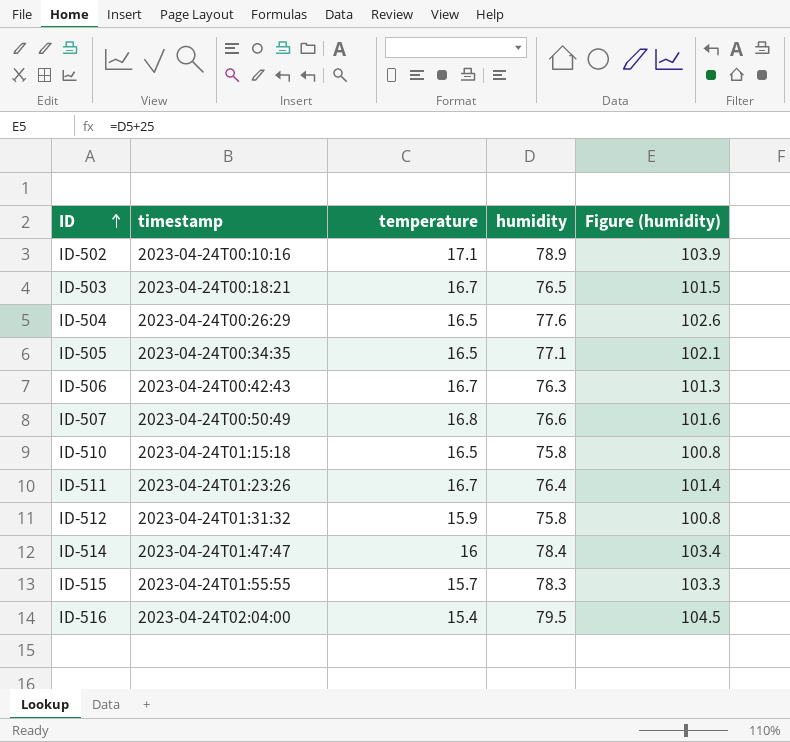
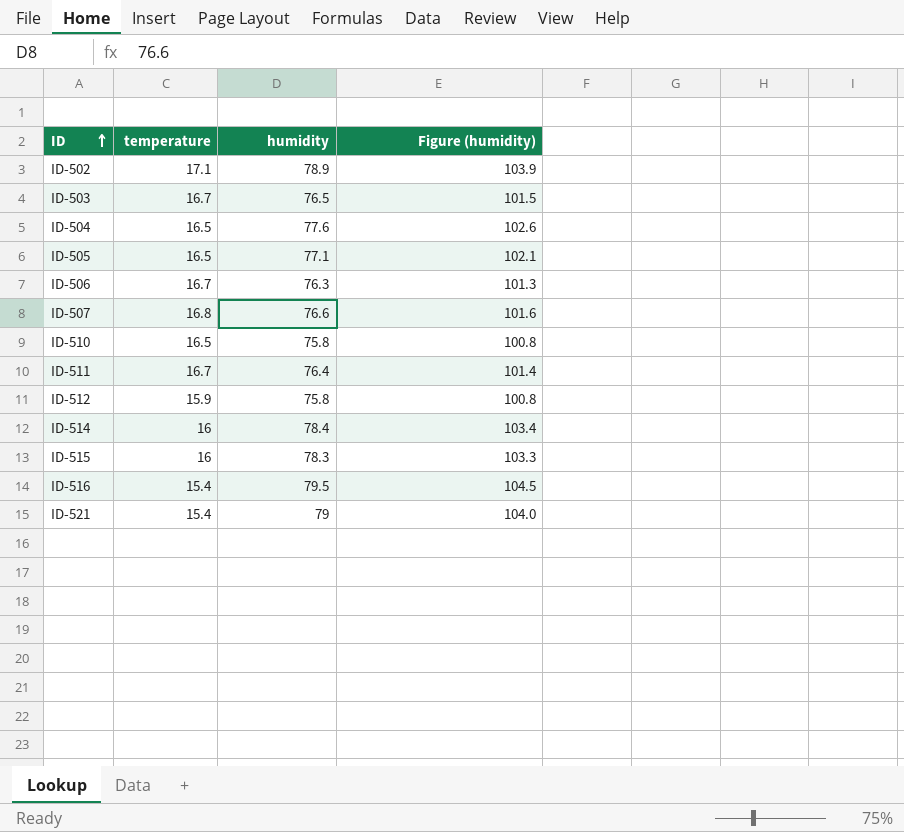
column timestamp | position: 2 -> none
ID-515 | temperature: 15.7 -> 16
row ID-521: none -> 15.4 | 79 | 104.0

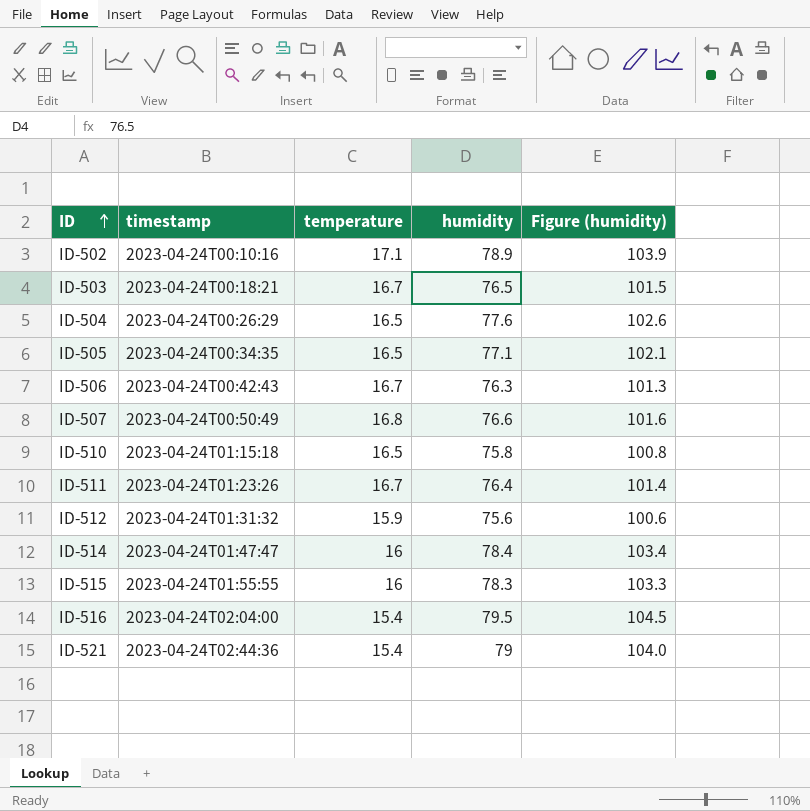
column timestamp | position: none -> 2
ID-512 | humidity: 75.8 -> 75.6
ID-512 | Figure (humidity): 100.8 -> 100.6

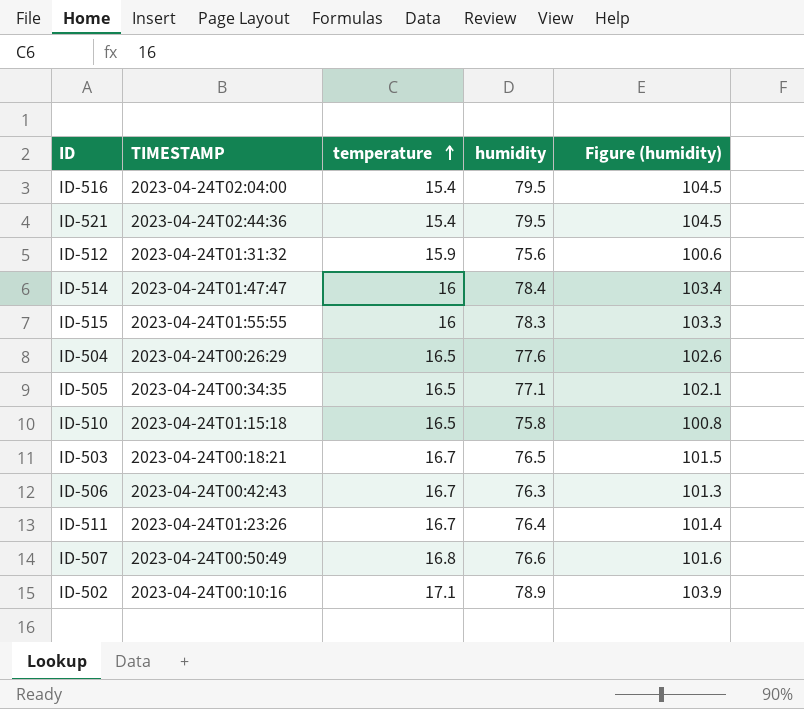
row order: ID ascending -> temperature ascending
column name: timestamp -> TIMESTAMP
ID-521 | humidity: 79 -> 79.5
ID-521 | Figure (humidity): 104.0 -> 104.5

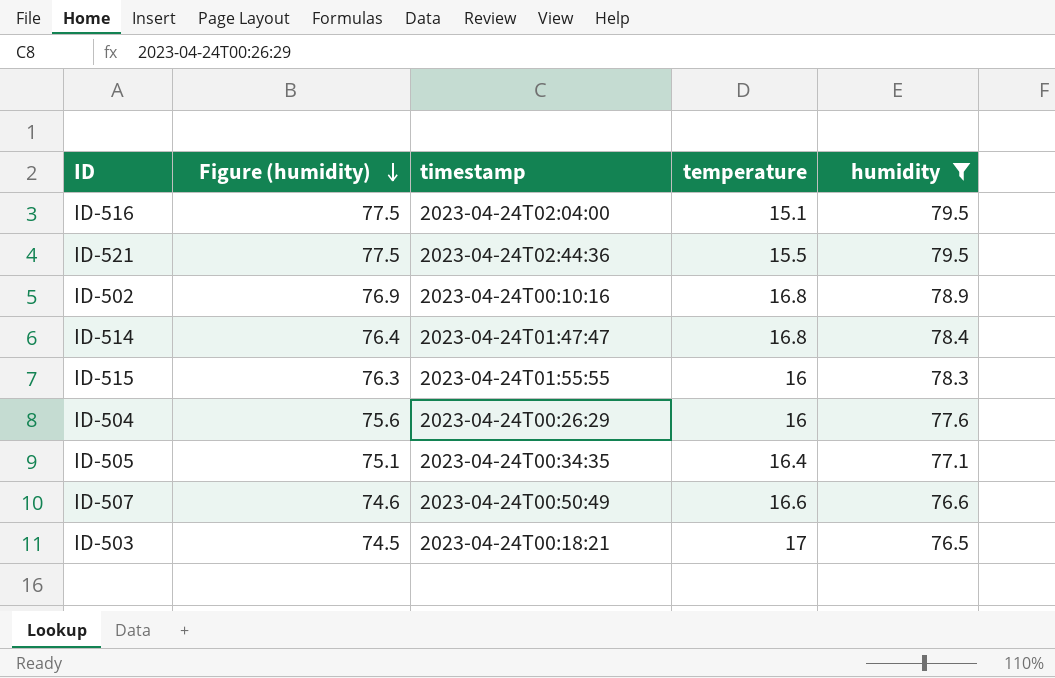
filter: none -> humidity >= 76.5
row order: temperature ascending -> Figure (humidity) descending
column Figure (humidity) | formula: [humidity] + 25 -> [humidity] - 2
column Figure (humidity) | position: 5 -> 2
column name: TIMESTAMP -> timestamp
ID-516 | temperature: 15.4 -> 15.1
ID-521 | temperature: 15.4 -> 15.5
ID-502 | temperature: 17.1 -> 16.8
ID-514 | temperature: 16 -> 16.8
ID-504 | temperature: 16.5 -> 16
ID-505 | temperature: 16.5 -> 16.4
ID-507 | temperature: 16.8 -> 16.6
ID-503 | temperature: 16.7 -> 17

